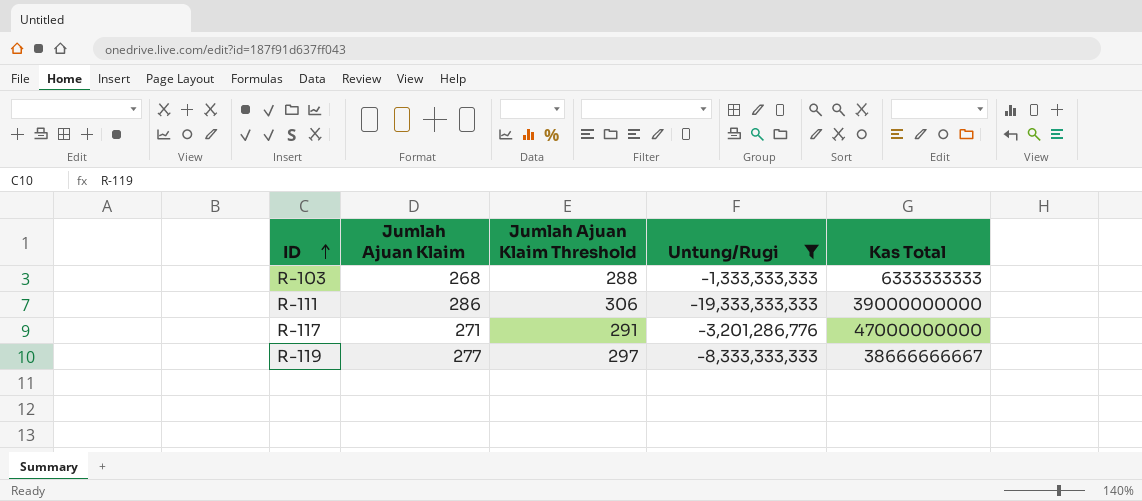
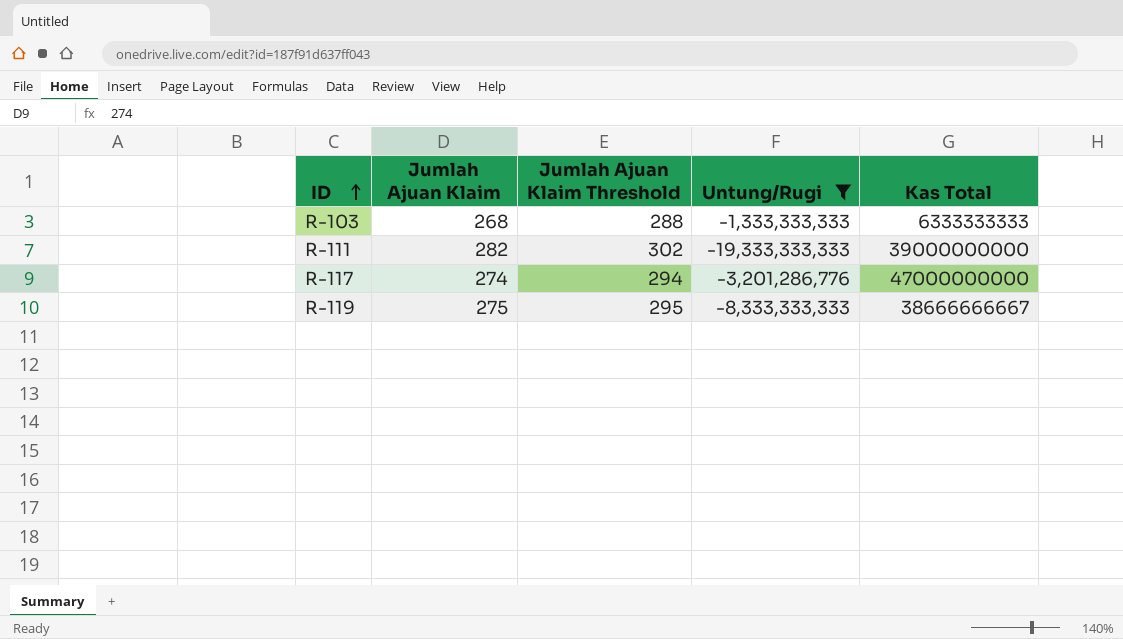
R-111 | Jumlah Ajuan Klaim: 286 -> 282
R-111 | Jumlah Ajuan Klaim Threshold: 306 -> 302
R-117 | Jumlah Ajuan Klaim: 271 -> 274
R-117 | Jumlah Ajuan Klaim Threshold: 291 -> 294
R-119 | Jumlah Ajuan Klaim: 277 -> 275
R-119 | Jumlah Ajuan Klaim Threshold: 297 -> 295

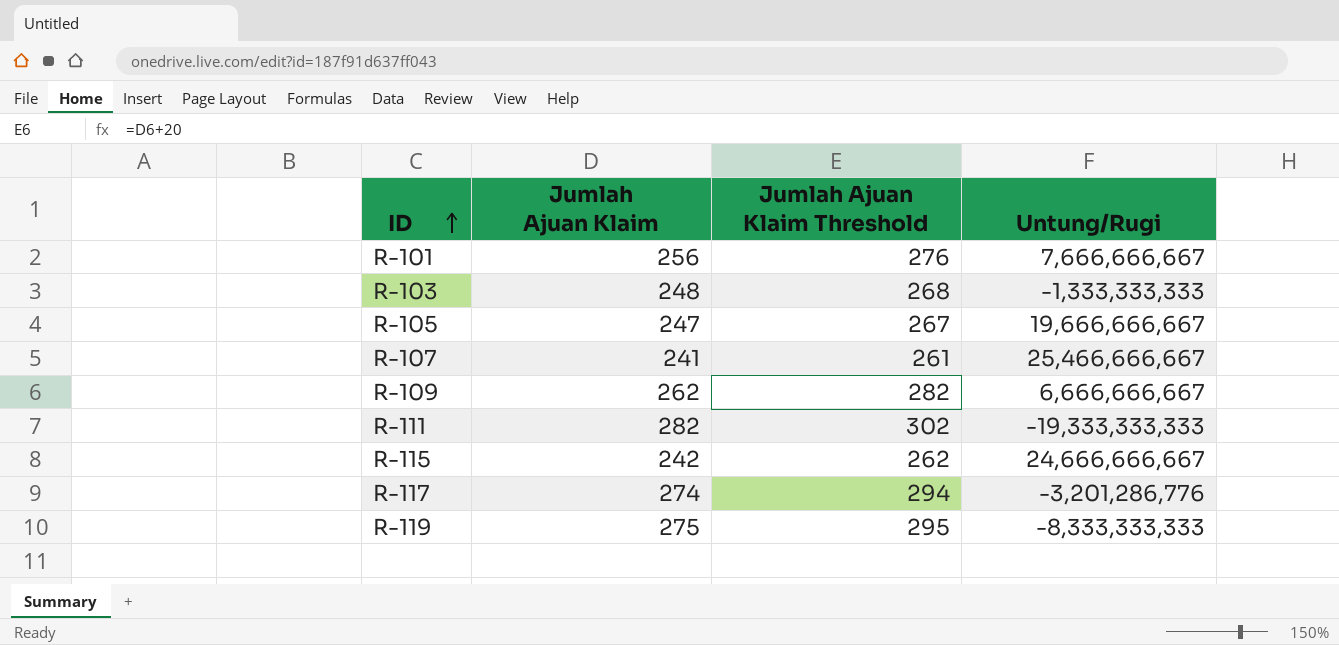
filter: Untung/Rugi <= -1,333,333,333 -> none
column Kas Total | position: 5 -> none
R-103 | Jumlah Ajuan Klaim: 268 -> 248
R-103 | Jumlah Ajuan Klaim Threshold: 288 -> 268

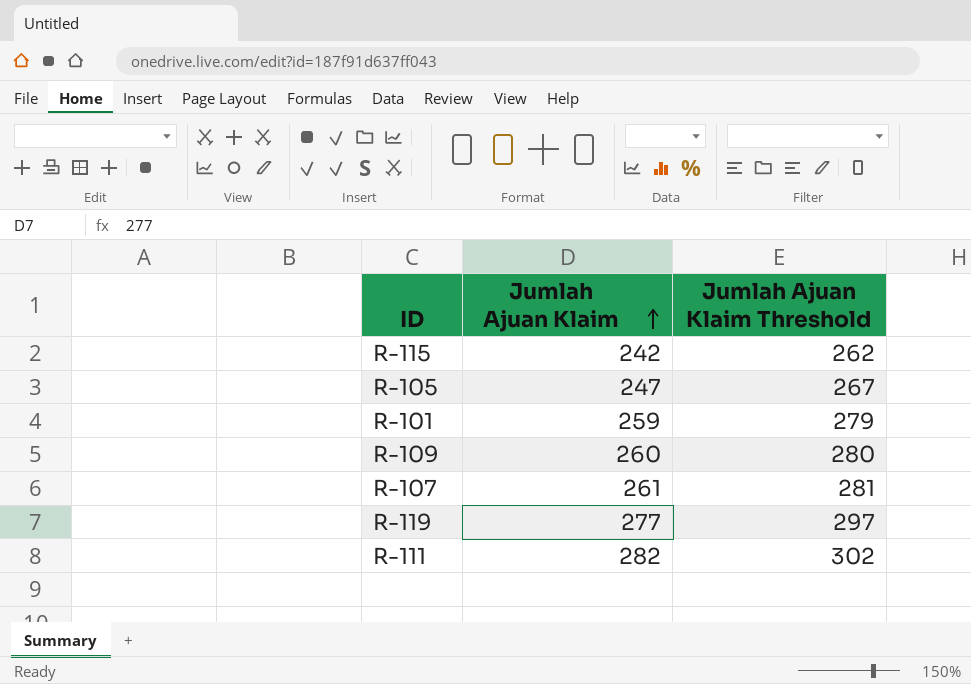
row order: ID ascending -> Jumlah Ajuan Klaim ascending
column Untung/Rugi | position: 4 -> none
row R-103: 248 | 268 | -1,333,333,333 -> none
row R-117: 274 | 294 | -3,201,286,776 -> none
R-101 | Jumlah Ajuan Klaim: 256 -> 259
R-101 | Jumlah Ajuan Klaim Threshold: 276 -> 279
R-109 | Jumlah Ajuan Klaim: 262 -> 260
R-109 | Jumlah Ajuan Klaim Threshold: 282 -> 280
R-107 | Jumlah Ajuan Klaim: 241 -> 261
R-107 | Jumlah Ajuan Klaim Threshold: 261 -> 281
R-119 | Jumlah Ajuan Klaim: 275 -> 277
R-119 | Jumlah Ajuan Klaim Threshold: 295 -> 297

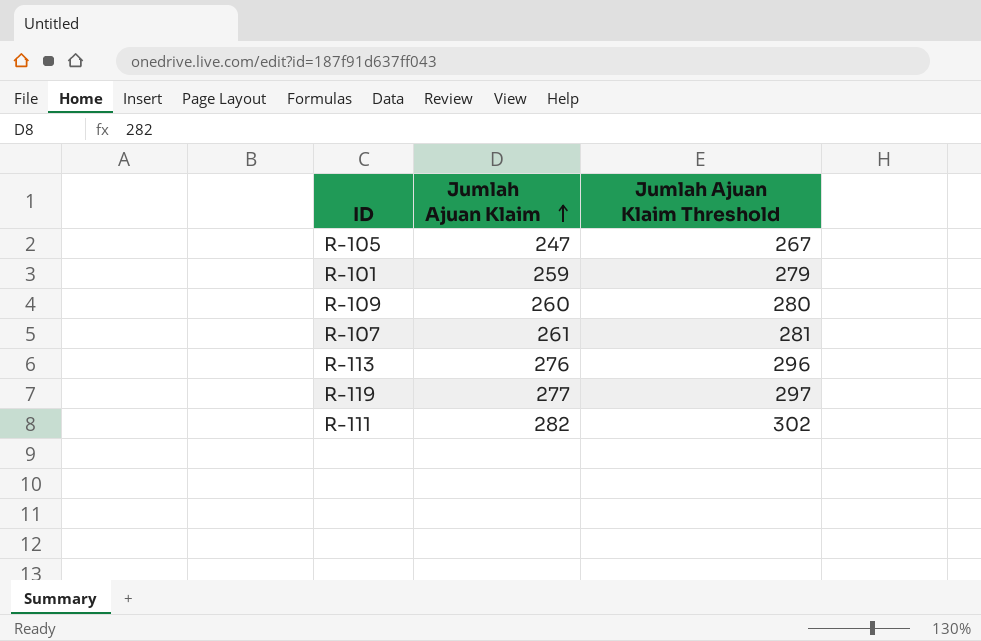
row R-115: 242 | 262 -> none
row R-113: none -> 276 | 296

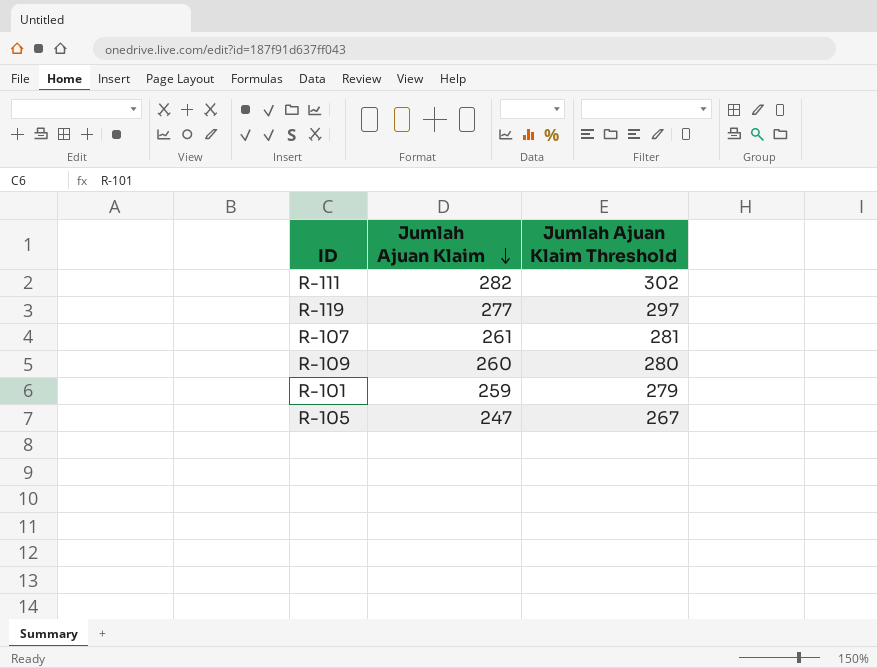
row order: Jumlah Ajuan Klaim ascending -> Jumlah Ajuan Klaim descending
row R-113: 276 | 296 -> none

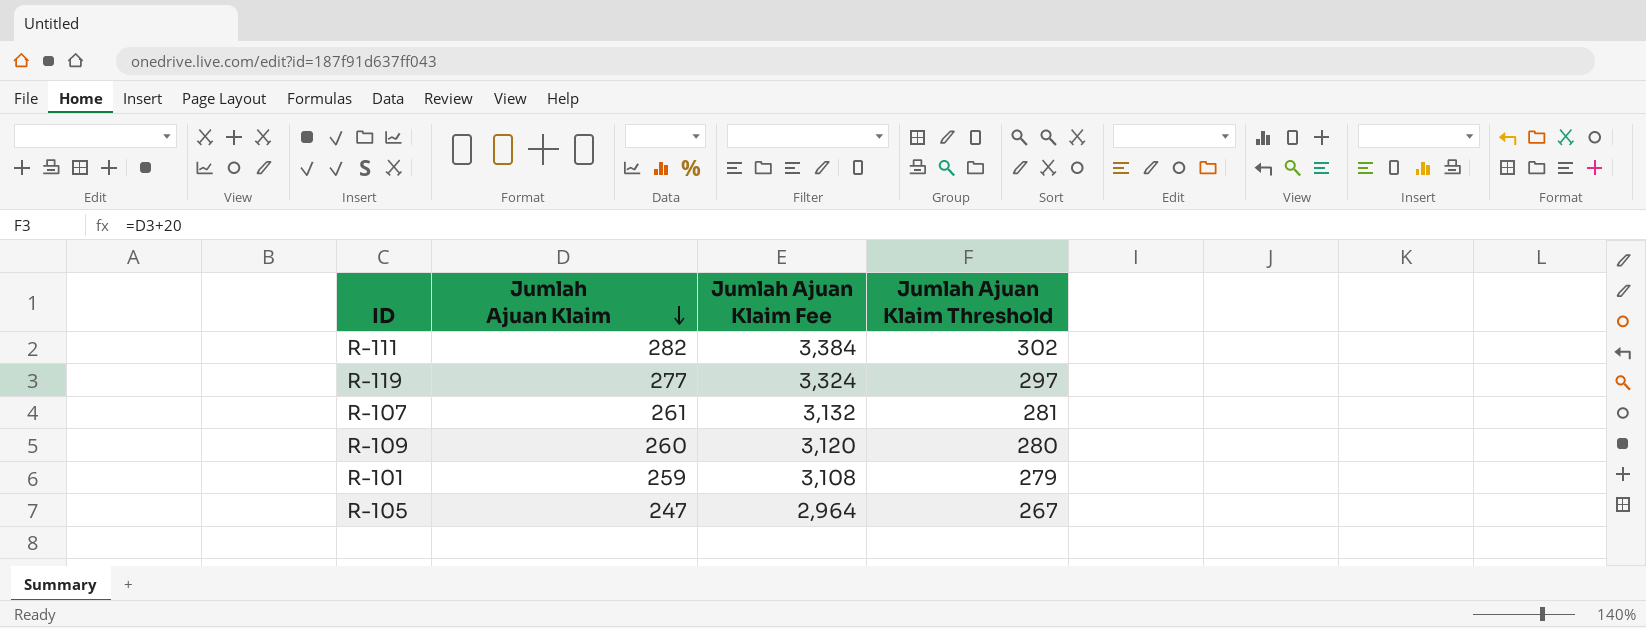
column Jumlah Ajuan Klaim Fee | formula: none -> [Jumlah Ajuan Klaim] * 12

